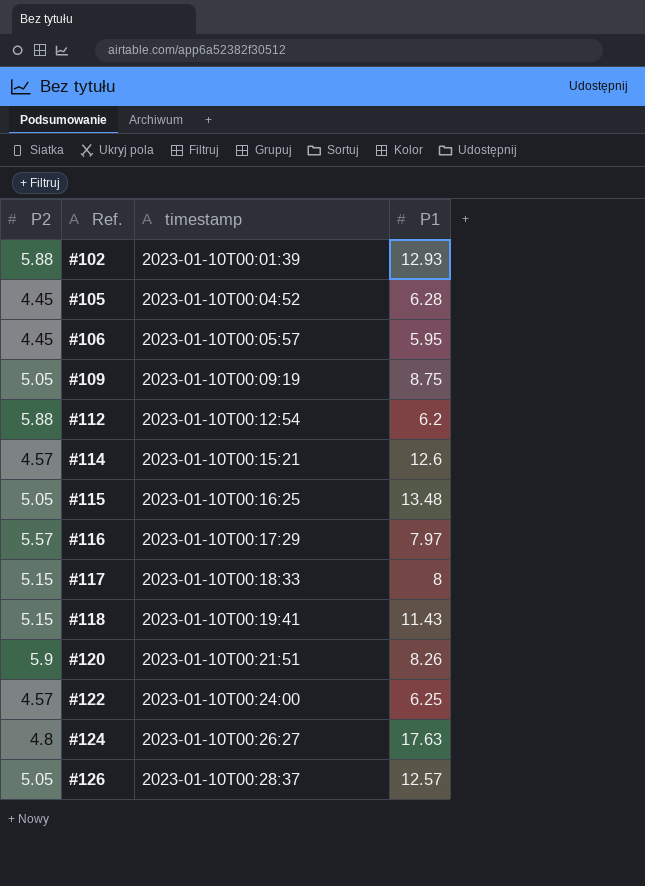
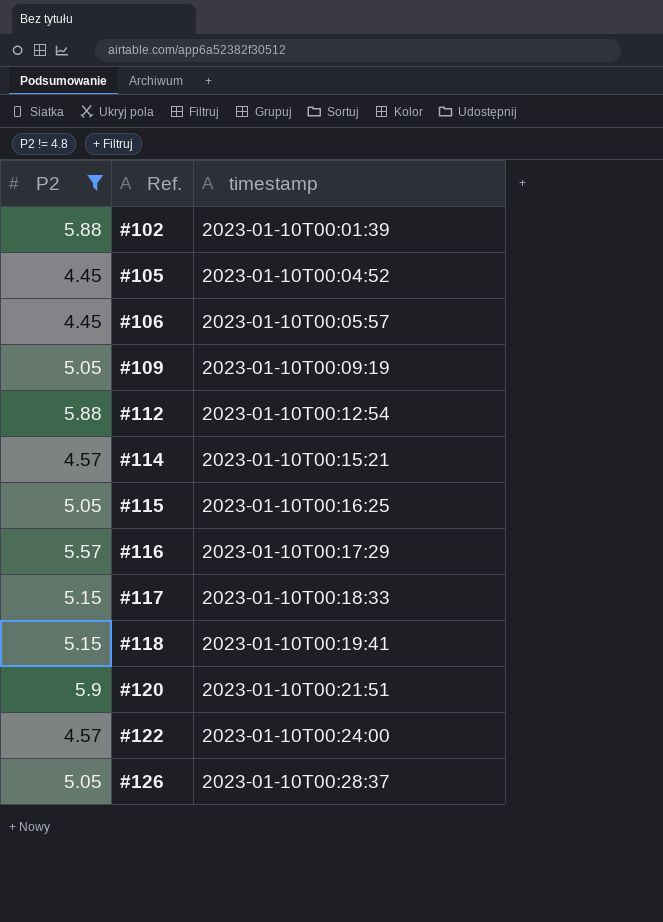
filter: none -> P2 != 4.8
column P1 | position: 4 -> none

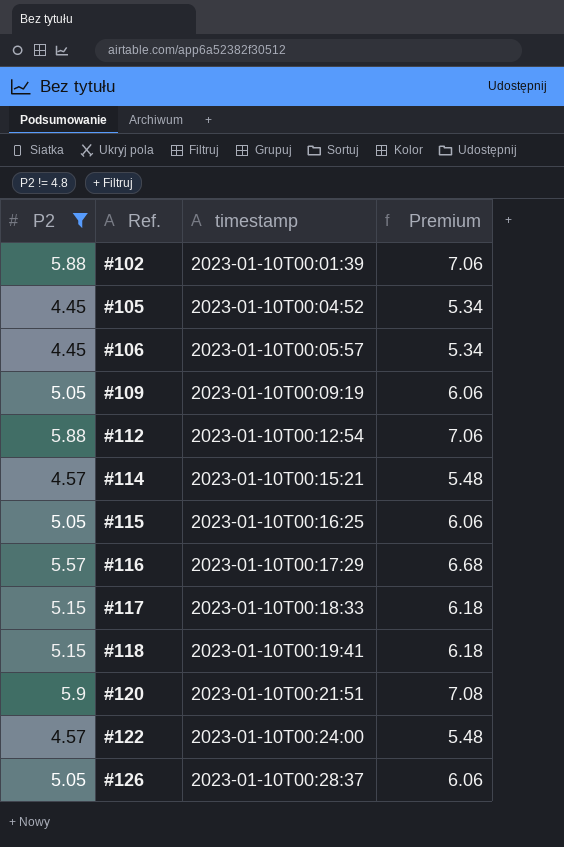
column Premium | formula: none -> [P2] * 1.2

